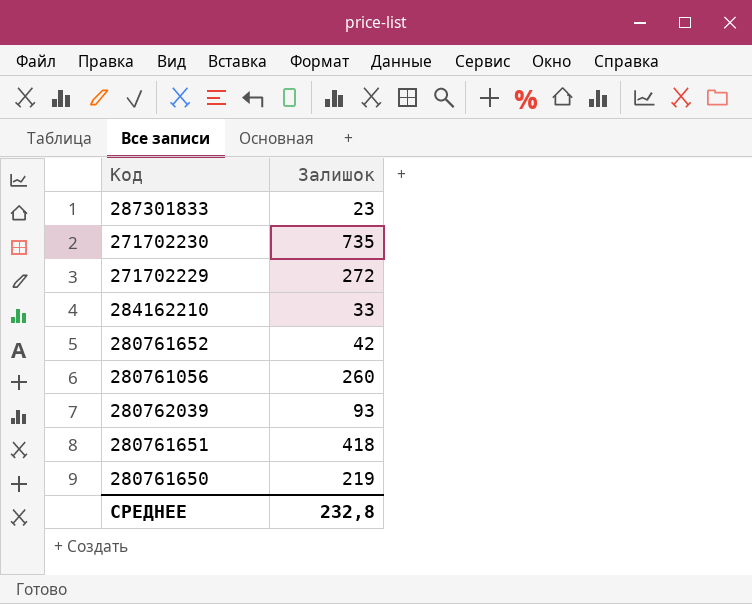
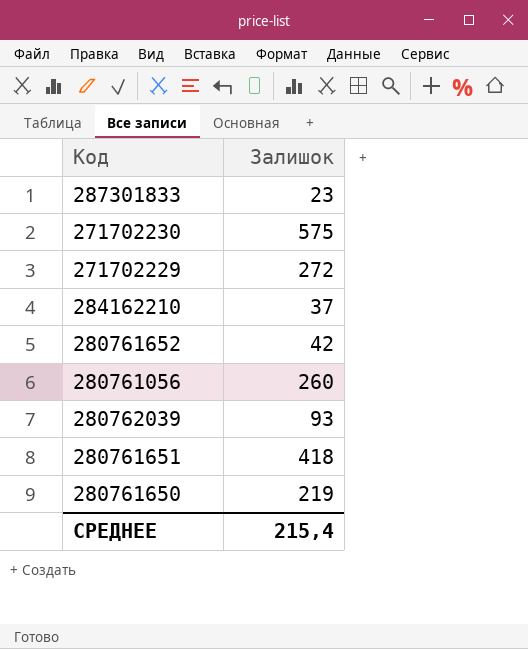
271702230 | Залишок: 735 -> 575
284162210 | Залишок: 33 -> 37
СРЕДНЕЕ | Залишок: 232,8 -> 215,4

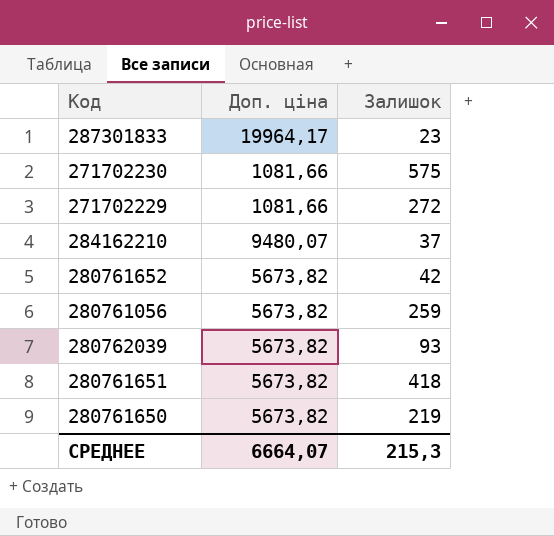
column Доп. ціна | position: none -> 2
280761056 | Залишок: 260 -> 259
СРЕДНЕЕ | Залишок: 215,4 -> 215,3

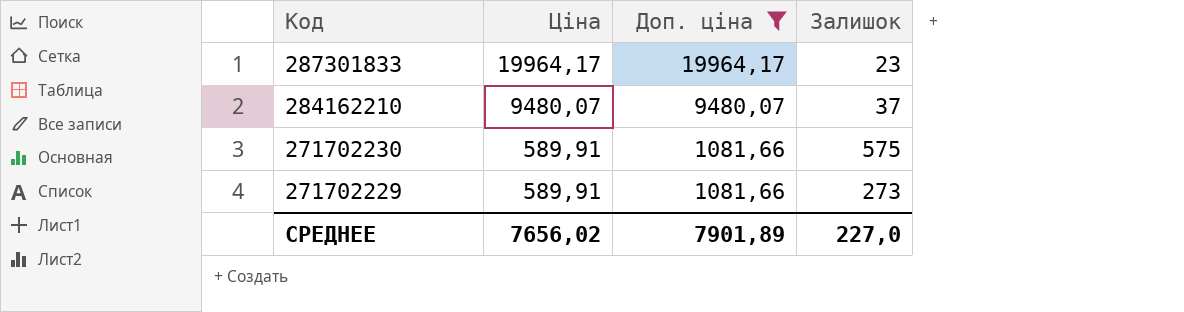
filter: none -> Доп. ціна != 5673,82
row order: none -> Код descending
column Ціна | position: none -> 2
271702229 | Залишок: 272 -> 273
СРЕДНЕЕ | Доп. ціна: 6664,07 -> 7901,89
СРЕДНЕЕ | Залишок: 215,3 -> 227,0

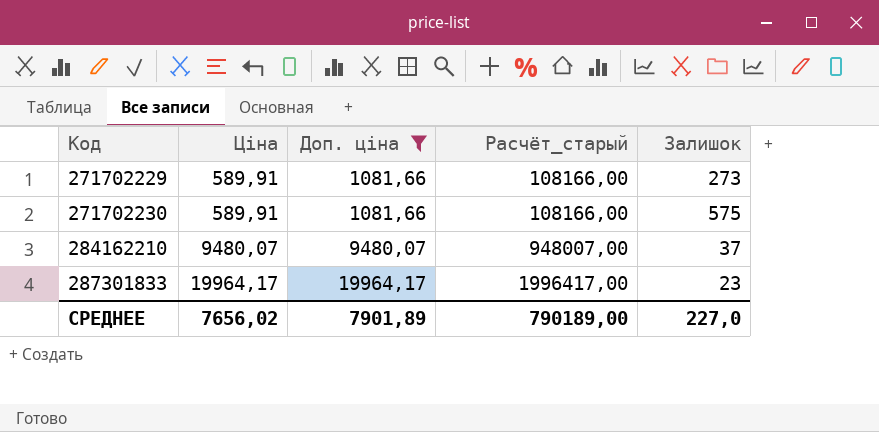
row order: Код descending -> Код ascending
column Расчёт_старый | formula: none -> [Доп. ціна] * 100

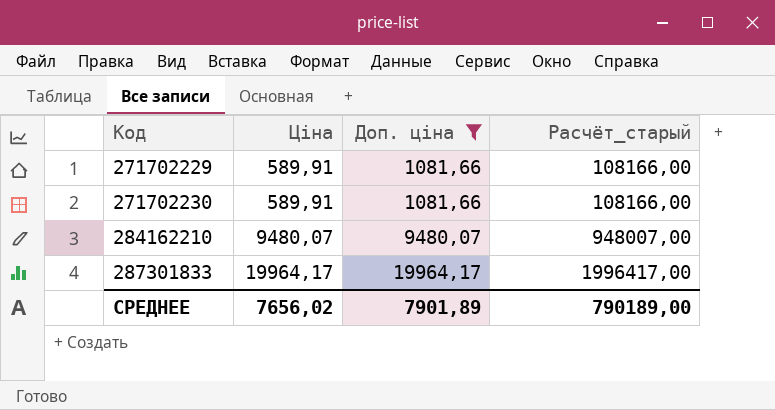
column Залишок | position: 5 -> none

